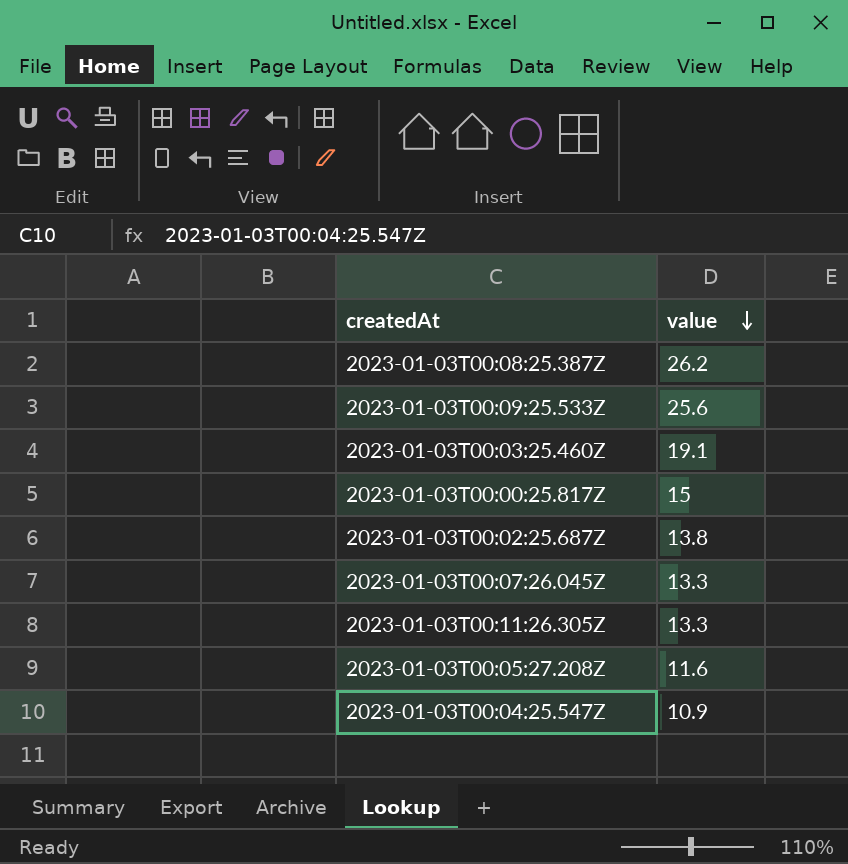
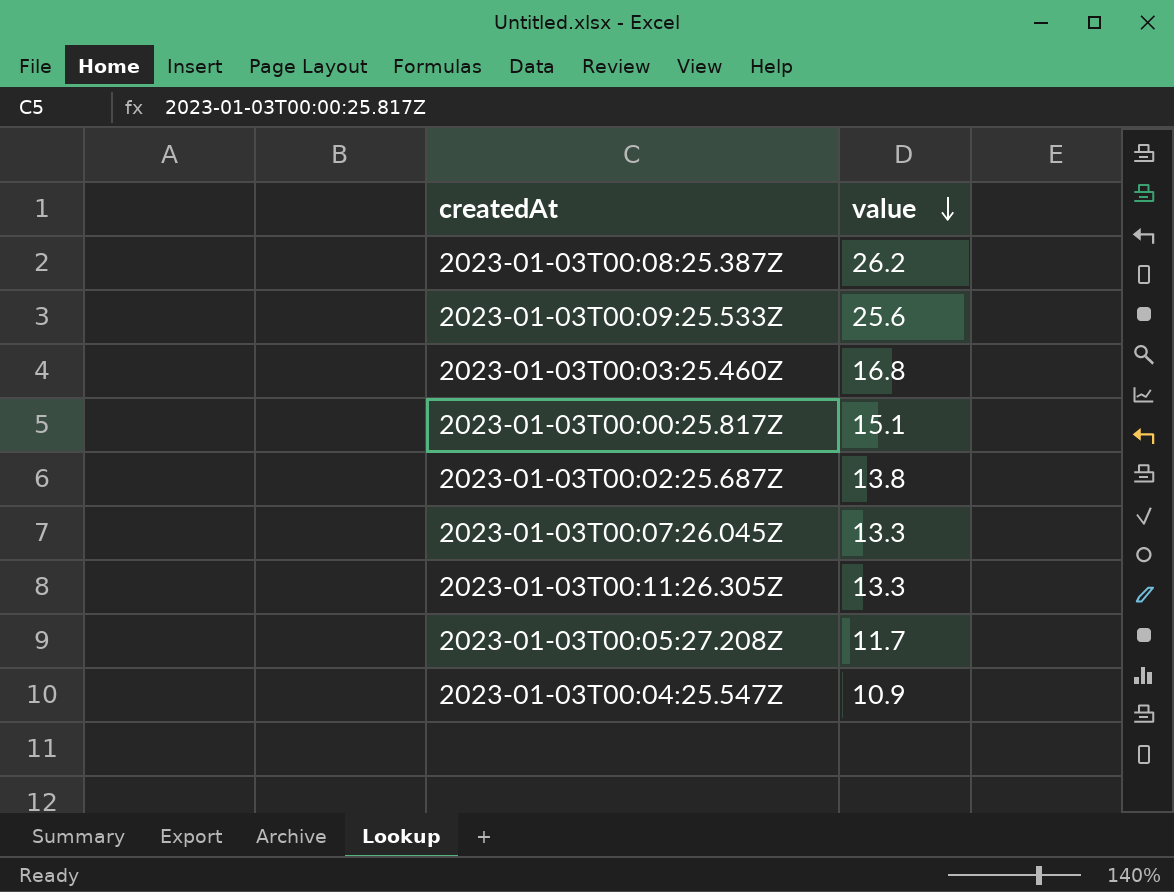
2023-01-03T00:03:25.460Z | value: 19.1 -> 16.8
2023-01-03T00:00:25.817Z | value: 15 -> 15.1
2023-01-03T00:05:27.208Z | value: 11.6 -> 11.7

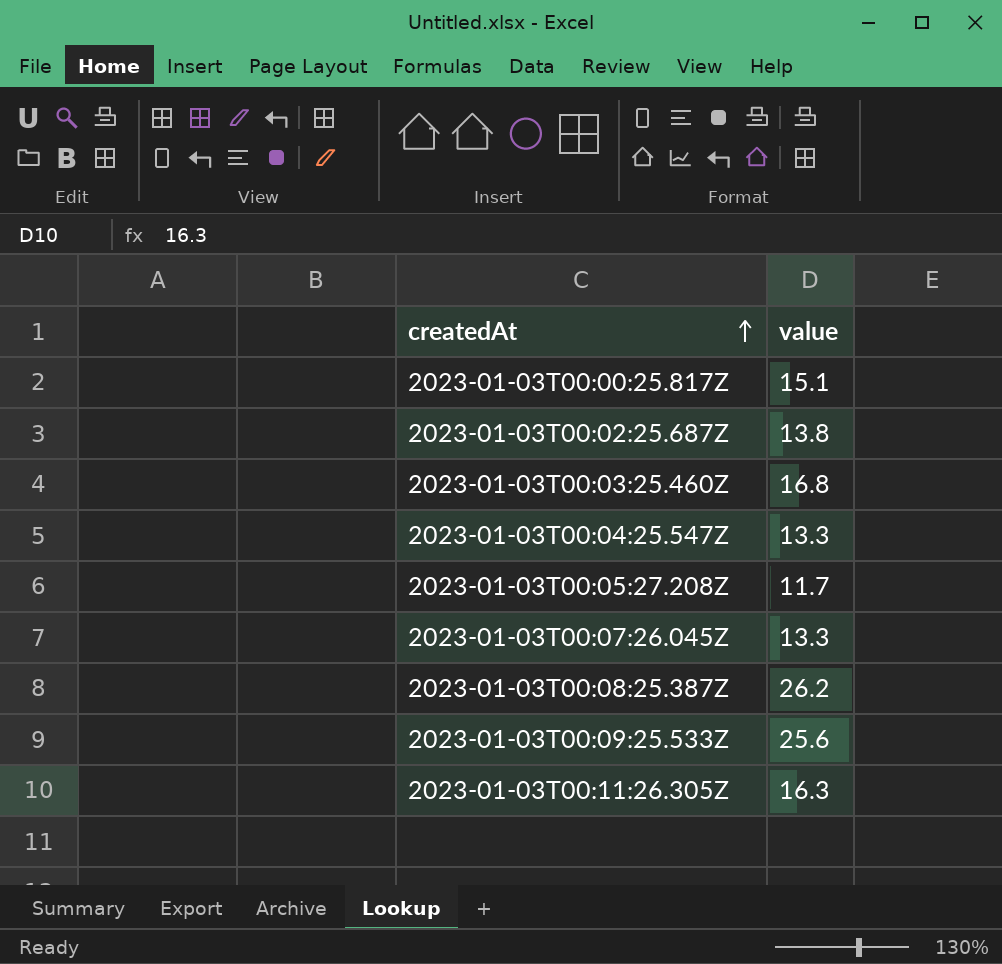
row order: value descending -> createdAt ascending
2023-01-03T00:04:25.547Z | value: 10.9 -> 13.3
2023-01-03T00:11:26.305Z | value: 13.3 -> 16.3

